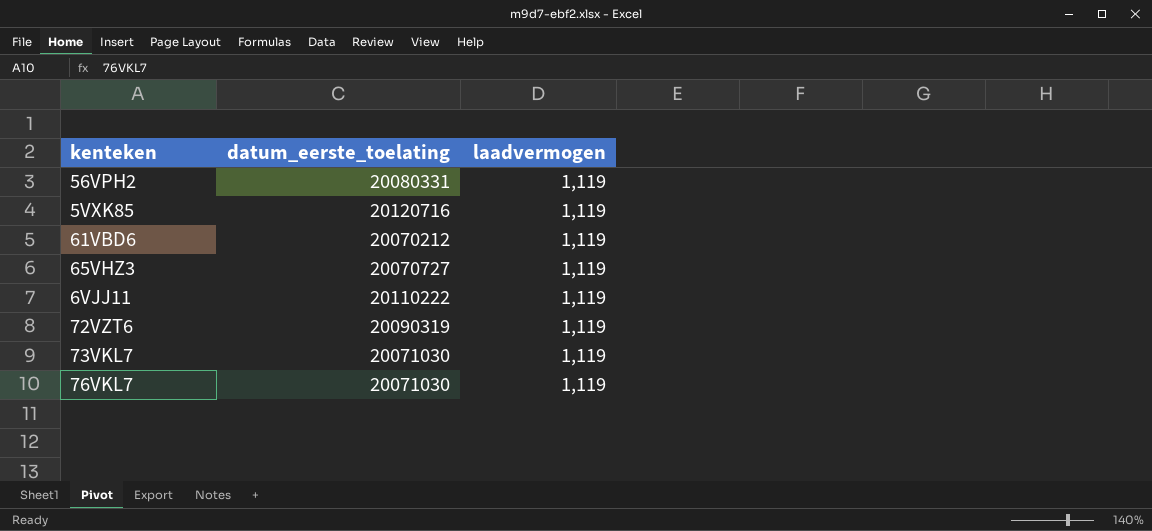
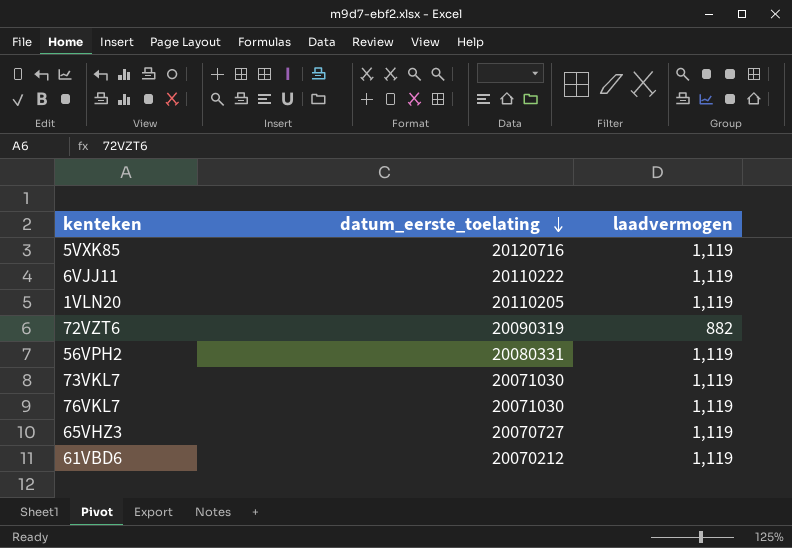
row order: none -> datum_eerste_toelating descending
row 1VLN20: none -> 20110205 | 1,119
72VZT6 | laadvermogen: 1,119 -> 882

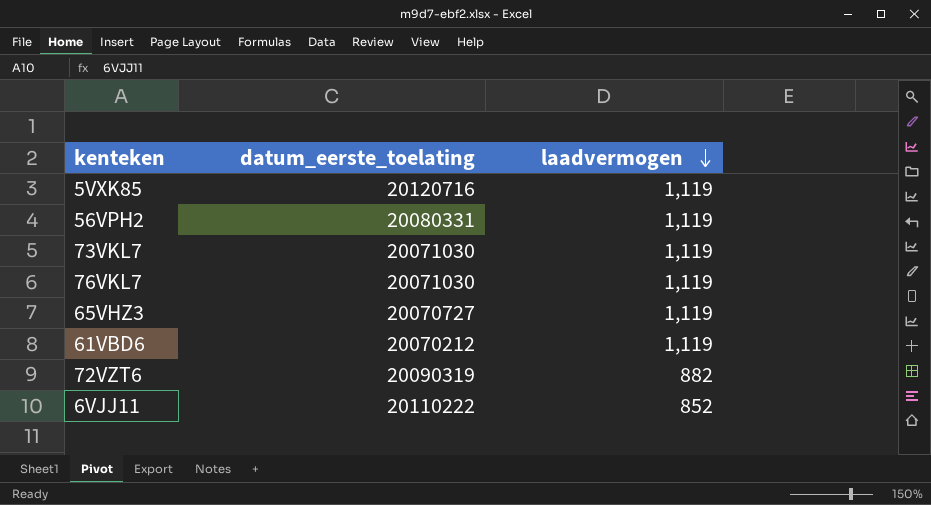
row order: datum_eerste_toelating descending -> laadvermogen descending
row 1VLN20: 20110205 | 1,119 -> none
6VJJ11 | laadvermogen: 1,119 -> 852

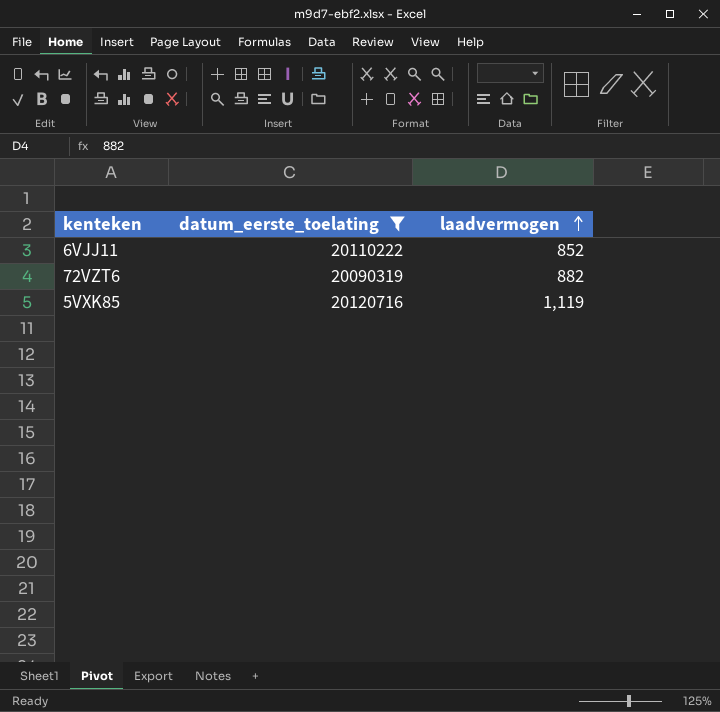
filter: none -> datum_eerste_toelating >= 20090319
row order: laadvermogen descending -> laadvermogen ascending

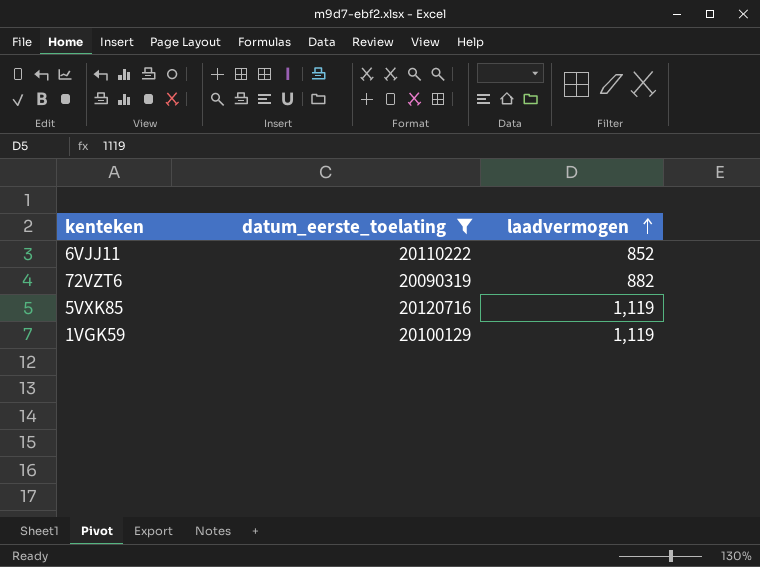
row 1VGK59: none -> 20100129 | 1,119

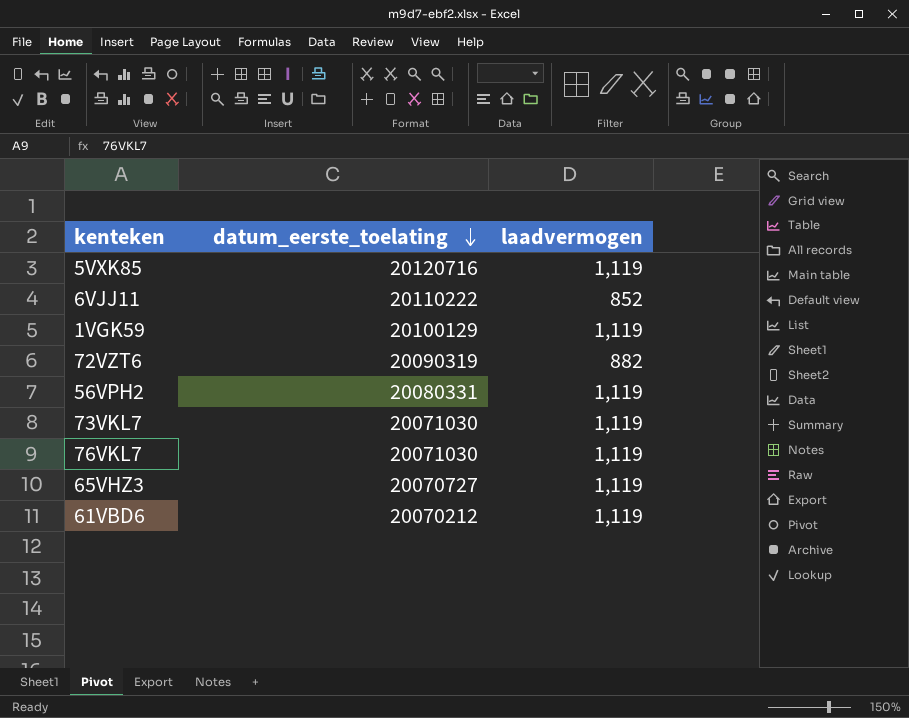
filter: datum_eerste_toelating >= 20090319 -> none
row order: laadvermogen ascending -> datum_eerste_toelating descending

